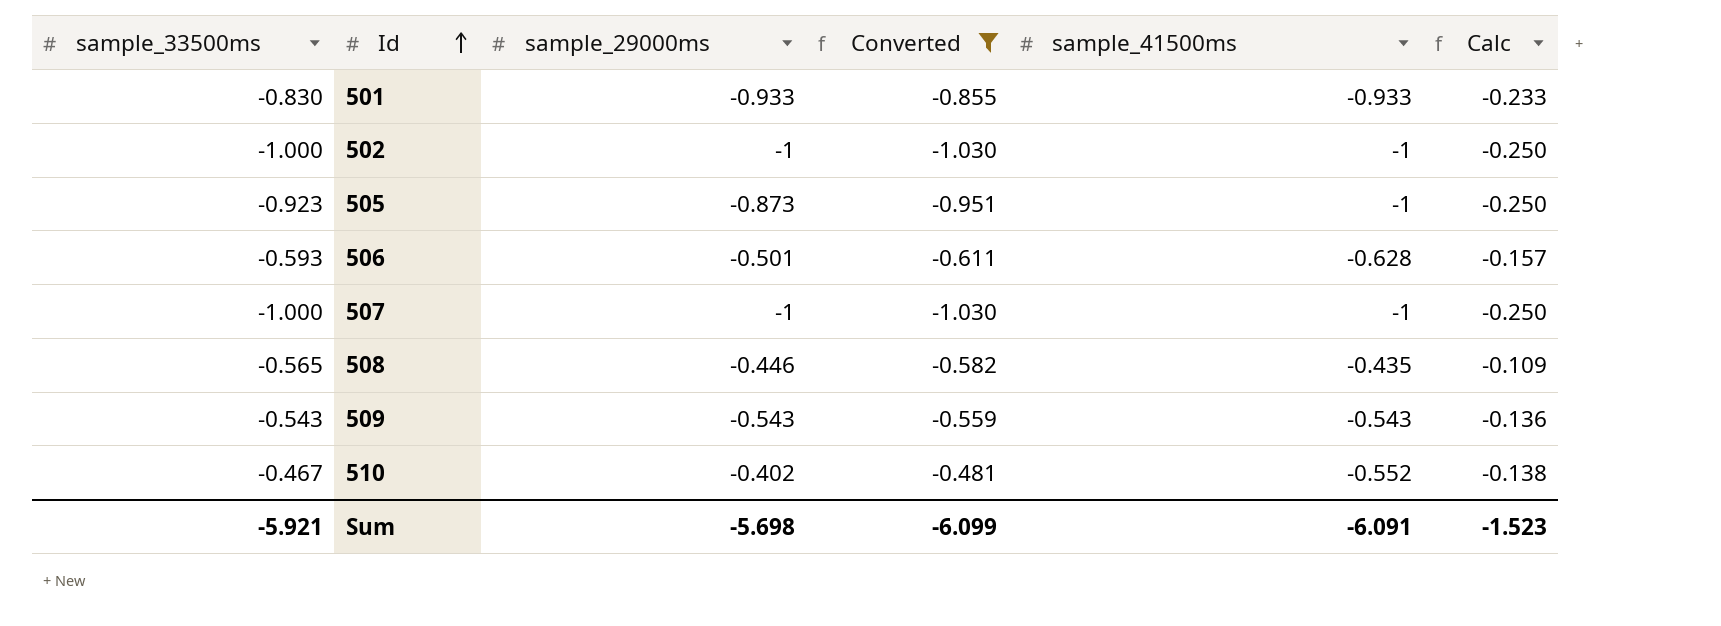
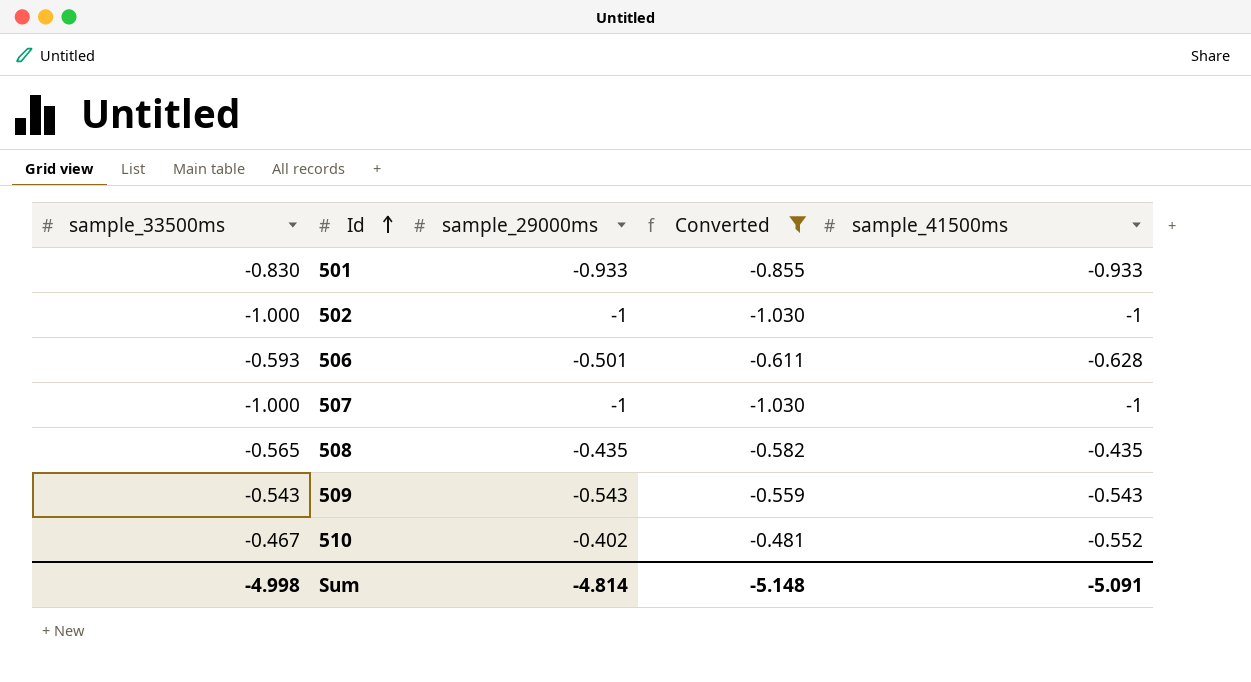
column Calc | formula: [sample_41500ms] * 0.25 -> none
row 505: -0.923 | -0.873 | -0.951 | -1 | -0.250 -> none
508 | sample_29000ms: -0.446 -> -0.435
Sum | sample_33500ms: -5.921 -> -4.998
Sum | sample_29000ms: -5.698 -> -4.814
Sum | Converted: -6.099 -> -5.148
Sum | sample_41500ms: -6.091 -> -5.091

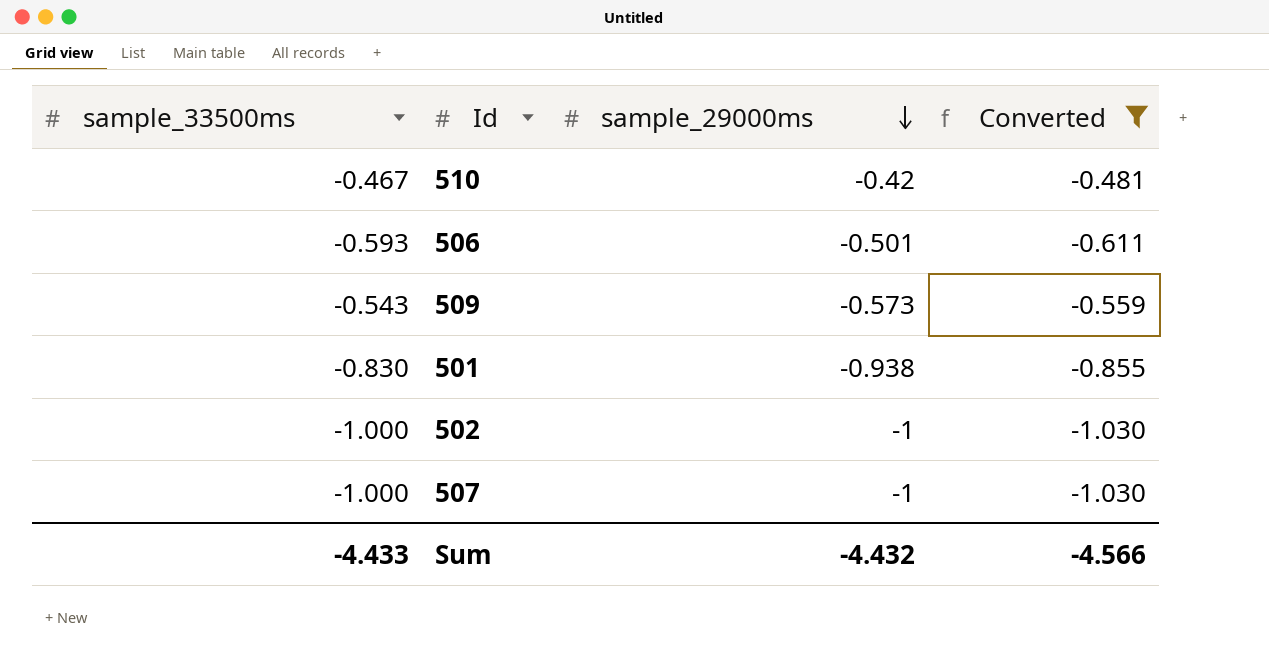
row order: Id ascending -> sample_29000ms descending
column sample_41500ms | position: 5 -> none
row 508: -0.565 | -0.435 | -0.582 | -0.435 -> none
510 | sample_29000ms: -0.402 -> -0.42
509 | sample_29000ms: -0.543 -> -0.573
501 | sample_29000ms: -0.933 -> -0.938
Sum | sample_33500ms: -4.998 -> -4.433
Sum | sample_29000ms: -4.814 -> -4.432
Sum | Converted: -5.148 -> -4.566

